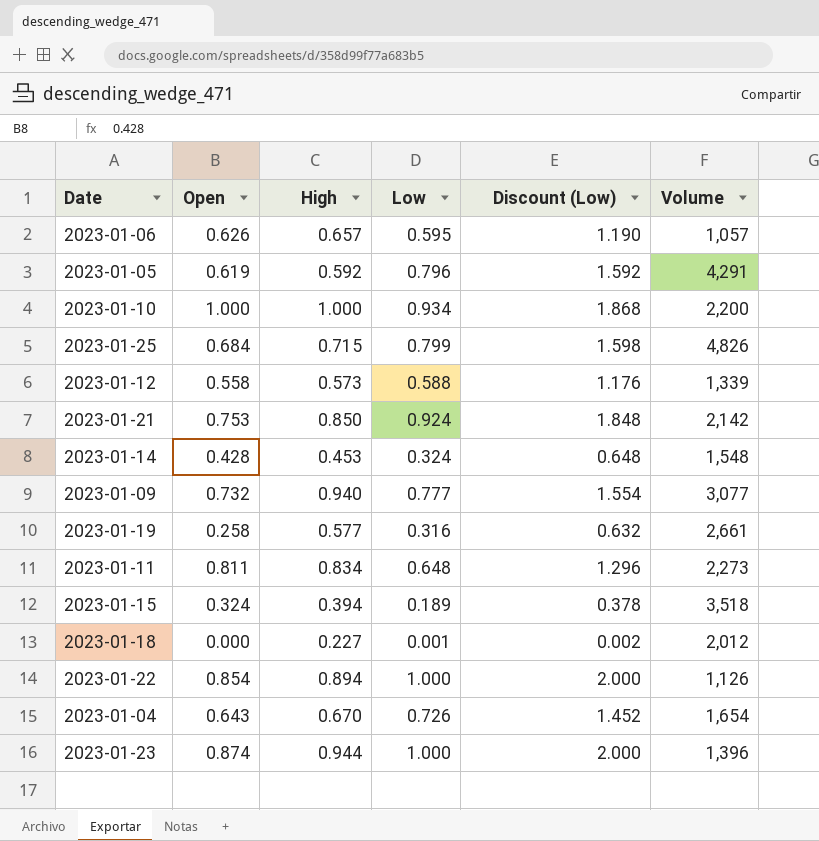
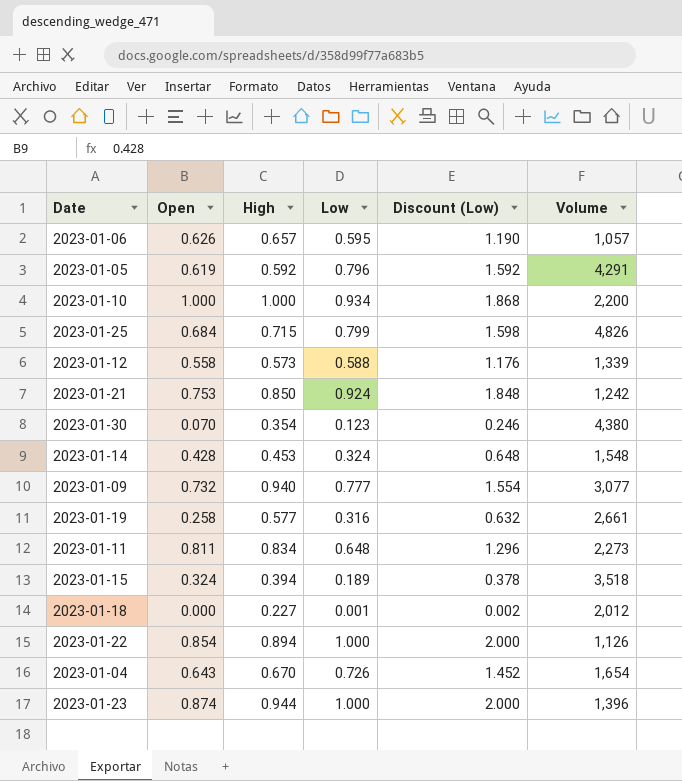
2023-01-21 | Volume: 2,142 -> 1,242
row 2023-01-30: none -> 0.070 | 0.354 | 0.123 | 0.246 | 4,380

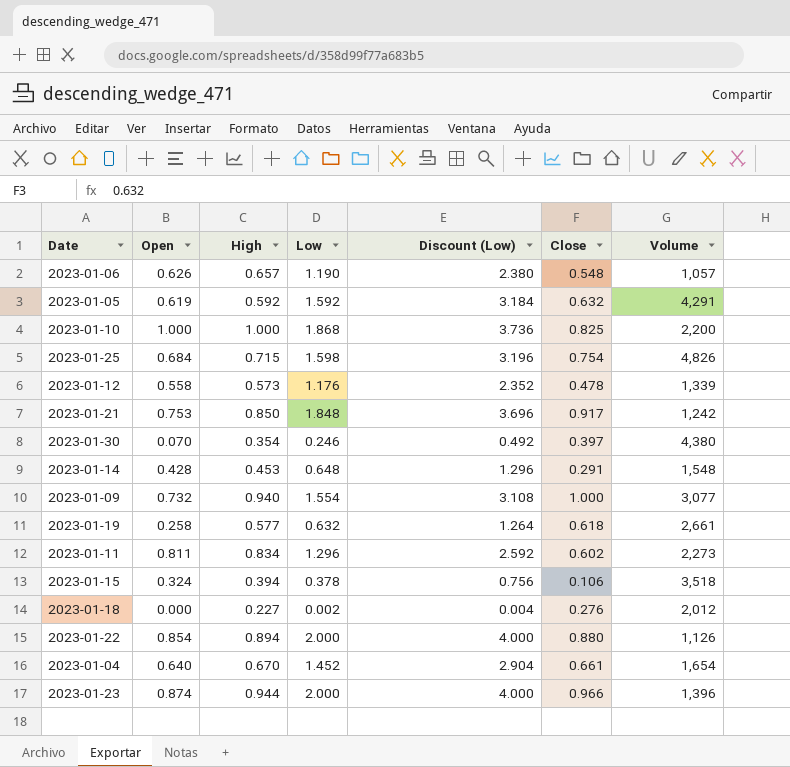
column Close | position: none -> 6
2023-01-06 | Low: 0.595 -> 1.190
2023-01-06 | Discount (Low): 1.190 -> 2.380
2023-01-05 | Low: 0.796 -> 1.592
2023-01-05 | Discount (Low): 1.592 -> 3.184
2023-01-10 | Low: 0.934 -> 1.868
2023-01-10 | Discount (Low): 1.868 -> 3.736
2023-01-25 | Low: 0.799 -> 1.598
2023-01-25 | Discount (Low): 1.598 -> 3.196
2023-01-12 | Low: 0.588 -> 1.176
2023-01-12 | Discount (Low): 1.176 -> 2.352
2023-01-21 | Low: 0.924 -> 1.848
2023-01-21 | Discount (Low): 1.848 -> 3.696
2023-01-30 | Low: 0.123 -> 0.246
2023-01-30 | Discount (Low): 0.246 -> 0.492
2023-01-14 | Low: 0.324 -> 0.648
2023-01-14 | Discount (Low): 0.648 -> 1.296
2023-01-09 | Low: 0.777 -> 1.554
2023-01-09 | Discount (Low): 1.554 -> 3.108
2023-01-19 | Low: 0.316 -> 0.632
2023-01-19 | Discount (Low): 0.632 -> 1.264
2023-01-11 | Low: 0.648 -> 1.296
2023-01-11 | Discount (Low): 1.296 -> 2.592
2023-01-15 | Low: 0.189 -> 0.378
2023-01-15 | Discount (Low): 0.378 -> 0.756
2023-01-18 | Low: 0.001 -> 0.002
2023-01-18 | Discount (Low): 0.002 -> 0.004
2023-01-22 | Low: 1.000 -> 2.000
2023-01-22 | Discount (Low): 2.000 -> 4.000
2023-01-04 | Open: 0.643 -> 0.640
2023-01-04 | Low: 0.726 -> 1.452
2023-01-04 | Discount (Low): 1.452 -> 2.904
2023-01-23 | Low: 1.000 -> 2.000
2023-01-23 | Discount (Low): 2.000 -> 4.000

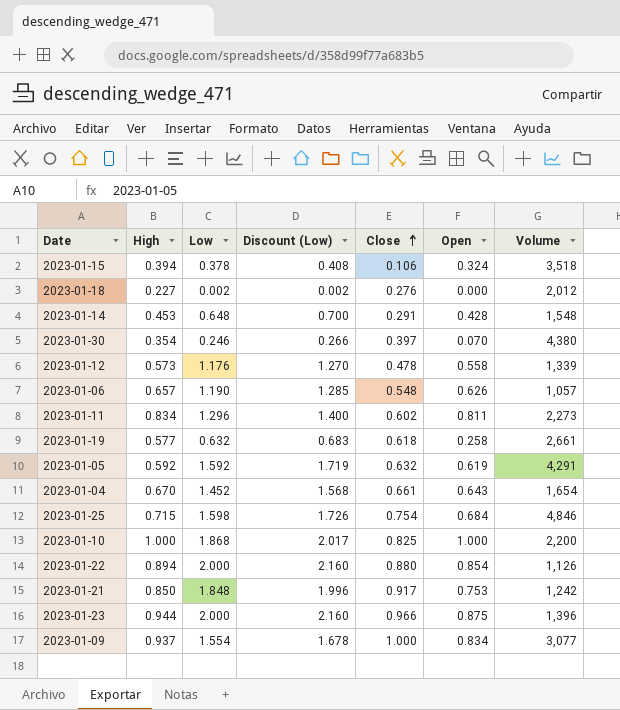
row order: none -> Close ascending
column Discount (Low) | formula: [Low] * 2 -> [Low] * 1.08
column Open | position: 2 -> 6
2023-01-04 | Open: 0.640 -> 0.643
2023-01-25 | Volume: 4,826 -> 4,846
2023-01-23 | Open: 0.874 -> 0.875
2023-01-09 | High: 0.940 -> 0.937
2023-01-09 | Open: 0.732 -> 0.834

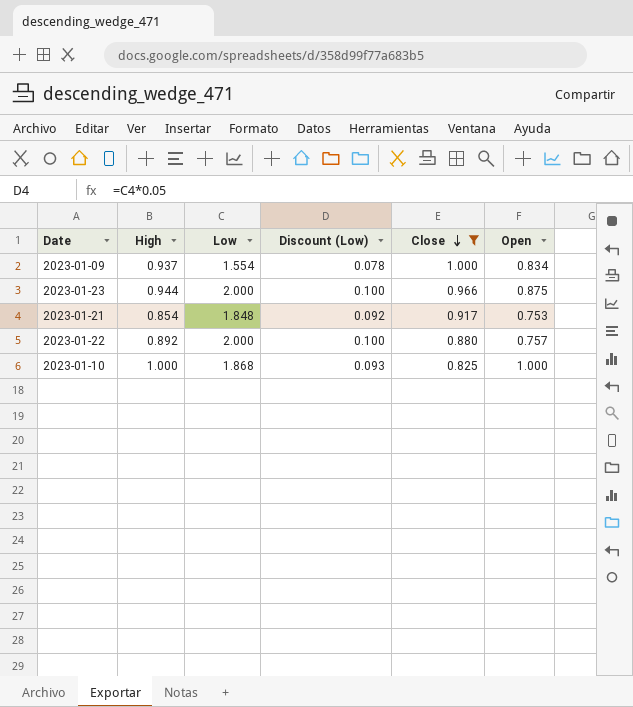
filter: none -> Close >= 0.825
row order: Close ascending -> Close descending
column Volume | position: 7 -> none
column Discount (Low) | formula: [Low] * 1.08 -> [Low] * 0.05
2023-01-21 | High: 0.850 -> 0.854
2023-01-22 | High: 0.894 -> 0.892
2023-01-22 | Open: 0.854 -> 0.757

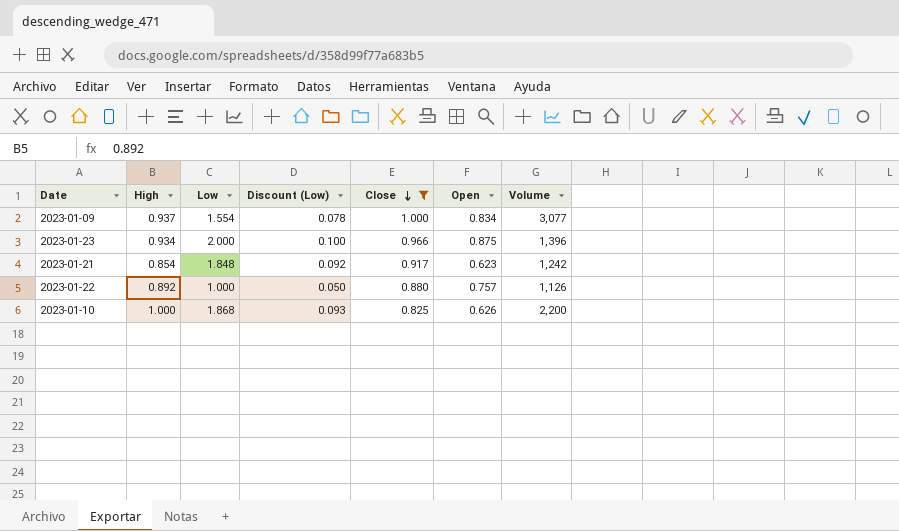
column Volume | position: none -> 7
2023-01-23 | High: 0.944 -> 0.934
2023-01-21 | Open: 0.753 -> 0.623
2023-01-22 | Low: 2.000 -> 1.000
2023-01-22 | Discount (Low): 0.100 -> 0.050
2023-01-10 | Open: 1.000 -> 0.626

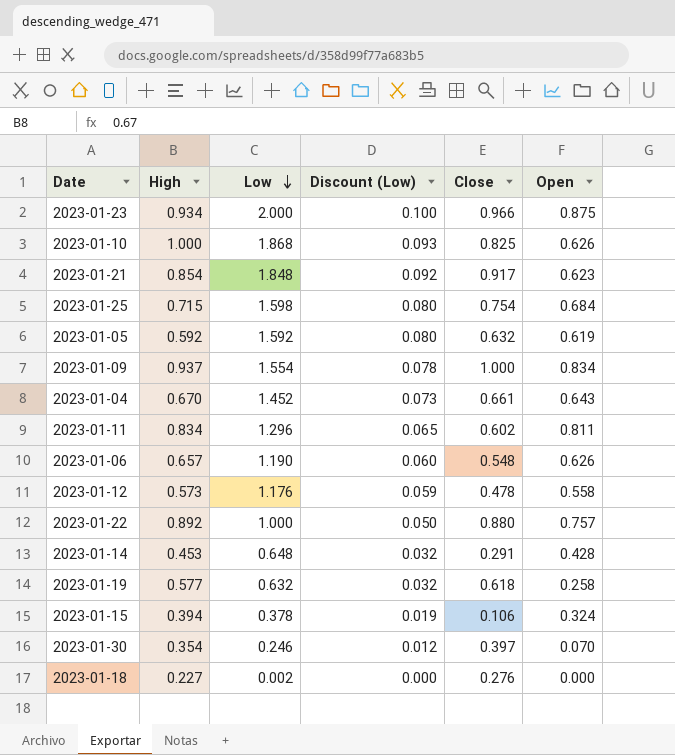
filter: Close >= 0.825 -> none
row order: Close descending -> Low descending
column Volume | position: 7 -> none

